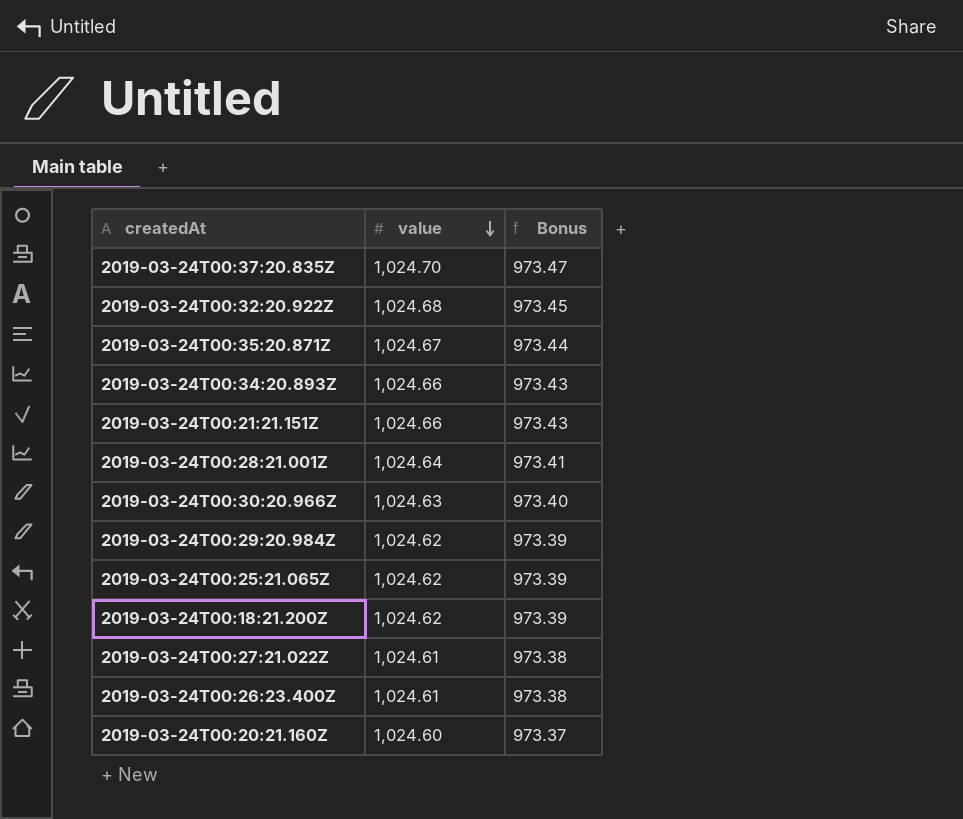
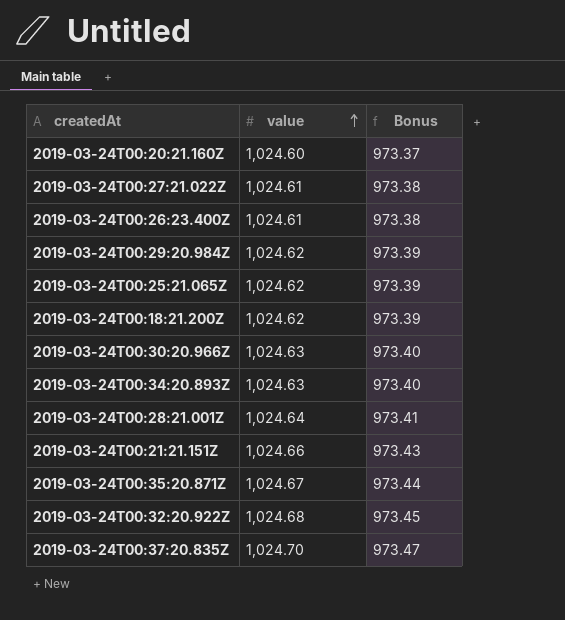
row order: value descending -> value ascending
2019-03-24T00:34:20.893Z | value: 1,024.66 -> 1,024.63
2019-03-24T00:34:20.893Z | Bonus: 973.43 -> 973.40

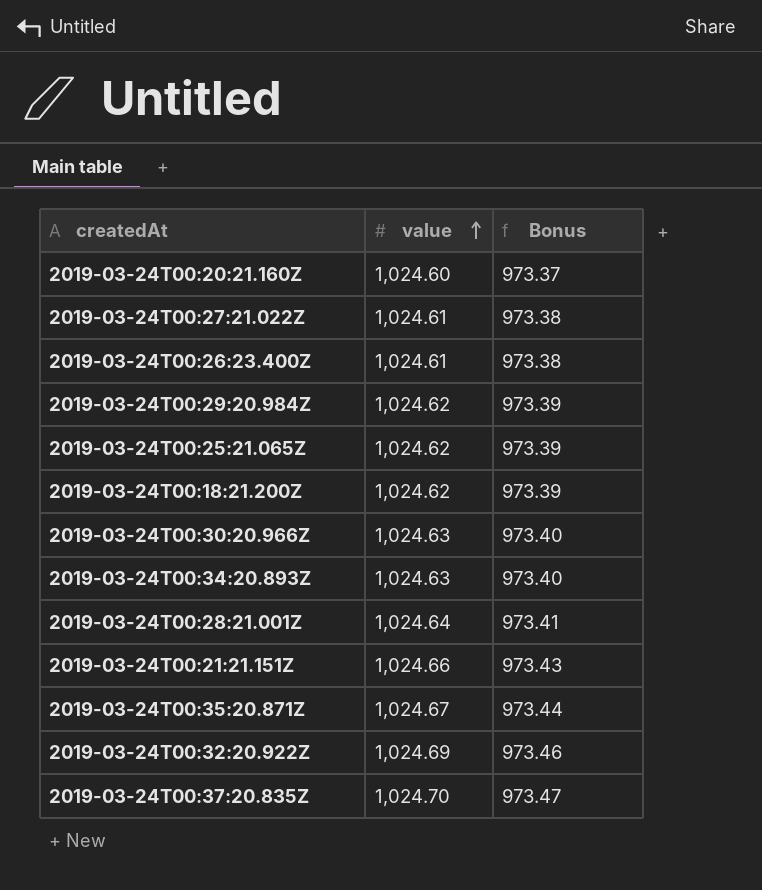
2019-03-24T00:32:20.922Z | value: 1,024.68 -> 1,024.69
2019-03-24T00:32:20.922Z | Bonus: 973.45 -> 973.46

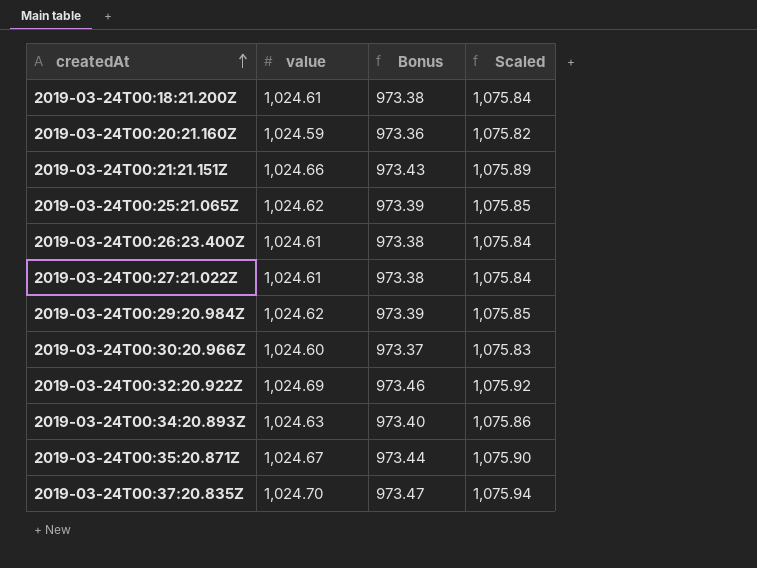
row order: value ascending -> createdAt ascending
column Scaled | formula: none -> [value] * 1.05
row 2019-03-24T00:28:21.001Z: 1,024.64 | 973.41 -> none
2019-03-24T00:18:21.200Z | value: 1,024.62 -> 1,024.61
2019-03-24T00:18:21.200Z | Bonus: 973.39 -> 973.38
2019-03-24T00:20:21.160Z | value: 1,024.60 -> 1,024.59
2019-03-24T00:20:21.160Z | Bonus: 973.37 -> 973.36
2019-03-24T00:30:20.966Z | value: 1,024.63 -> 1,024.60
2019-03-24T00:30:20.966Z | Bonus: 973.40 -> 973.37

